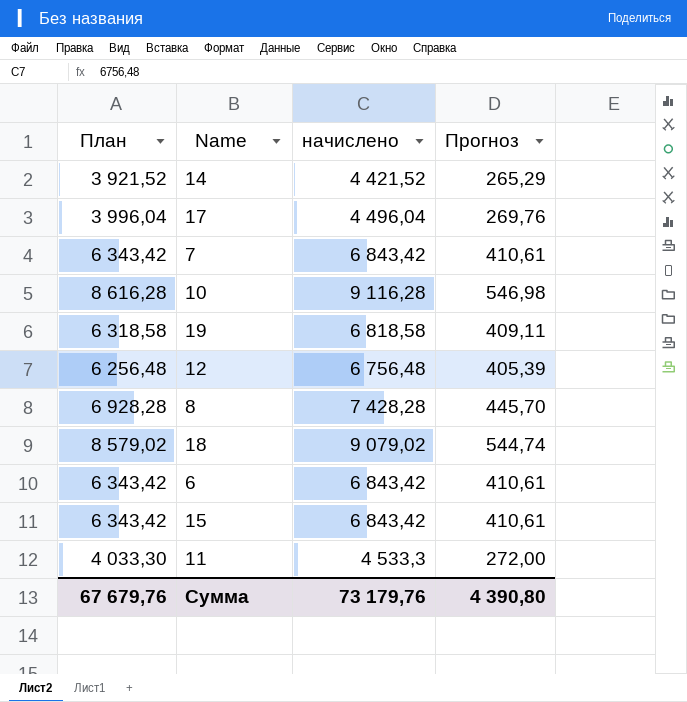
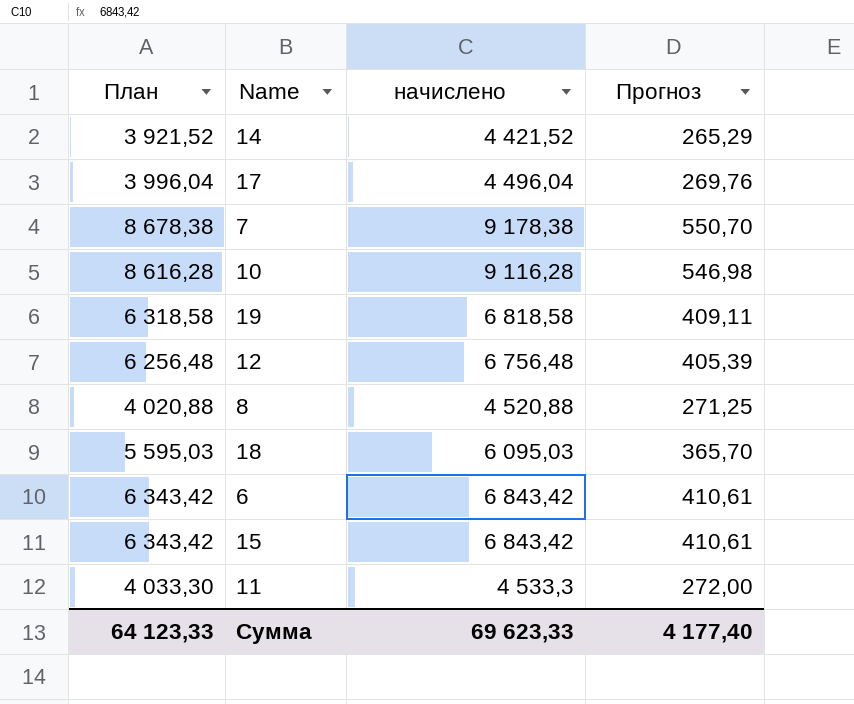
7 | План: 6 343,42 -> 8 678,38
7 | начислено: 6 843,42 -> 9 178,38
7 | Прогноз: 410,61 -> 550,70
8 | План: 6 928,28 -> 4 020,88
8 | начислено: 7 428,28 -> 4 520,88
8 | Прогноз: 445,70 -> 271,25
18 | План: 8 579,02 -> 5 595,03
18 | начислено: 9 079,02 -> 6 095,03
18 | Прогноз: 544,74 -> 365,70
Сумма | План: 67 679,76 -> 64 123,33
Сумма | начислено: 73 179,76 -> 69 623,33
Сумма | Прогноз: 4 390,80 -> 4 177,40

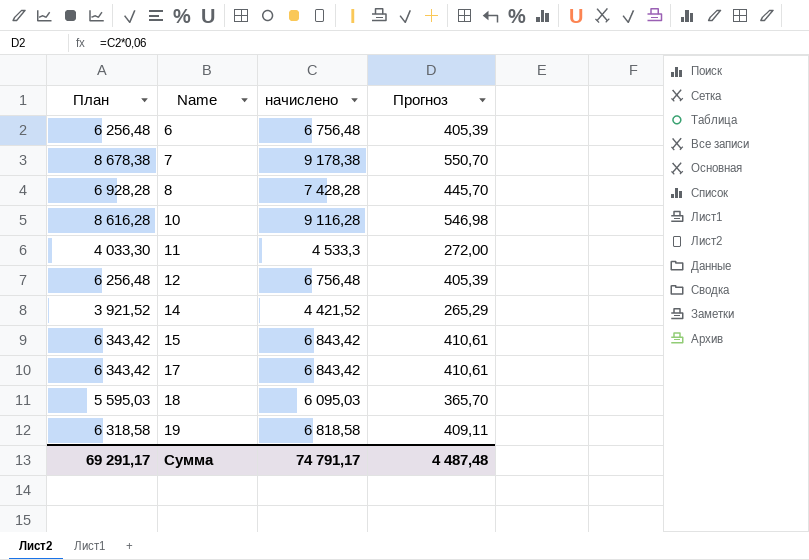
row order: none -> Name ascending
6 | План: 6 343,42 -> 6 256,48
6 | начислено: 6 843,42 -> 6 756,48
6 | Прогноз: 410,61 -> 405,39
8 | План: 4 020,88 -> 6 928,28
8 | начислено: 4 520,88 -> 7 428,28
8 | Прогноз: 271,25 -> 445,70
17 | План: 3 996,04 -> 6 343,42
17 | начислено: 4 496,04 -> 6 843,42
17 | Прогноз: 269,76 -> 410,61
Сумма | План: 64 123,33 -> 69 291,17
Сумма | начислено: 69 623,33 -> 74 791,17
Сумма | Прогноз: 4 177,40 -> 4 487,48

